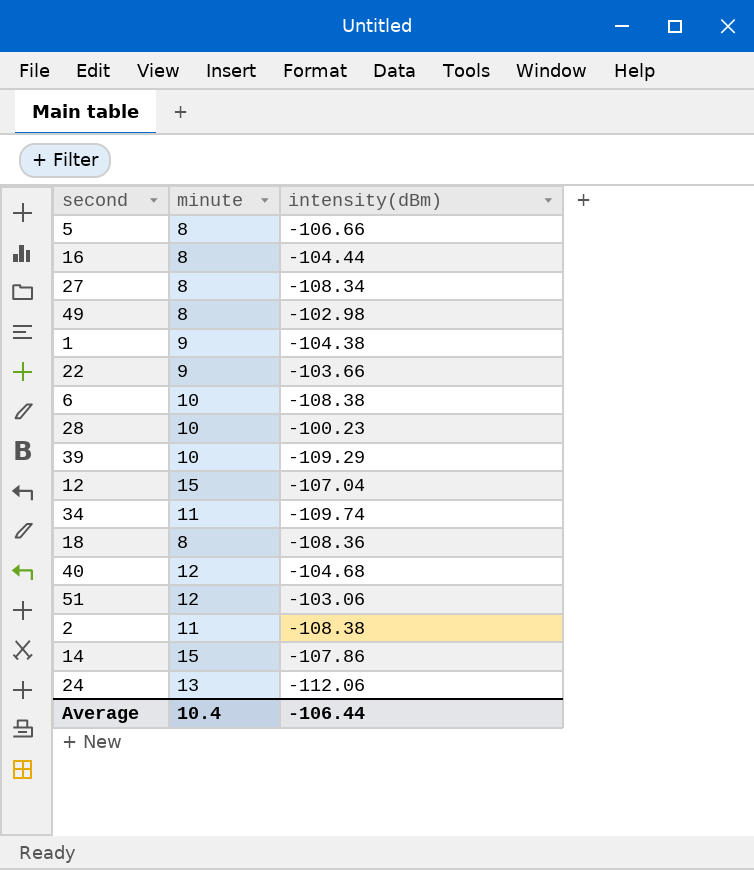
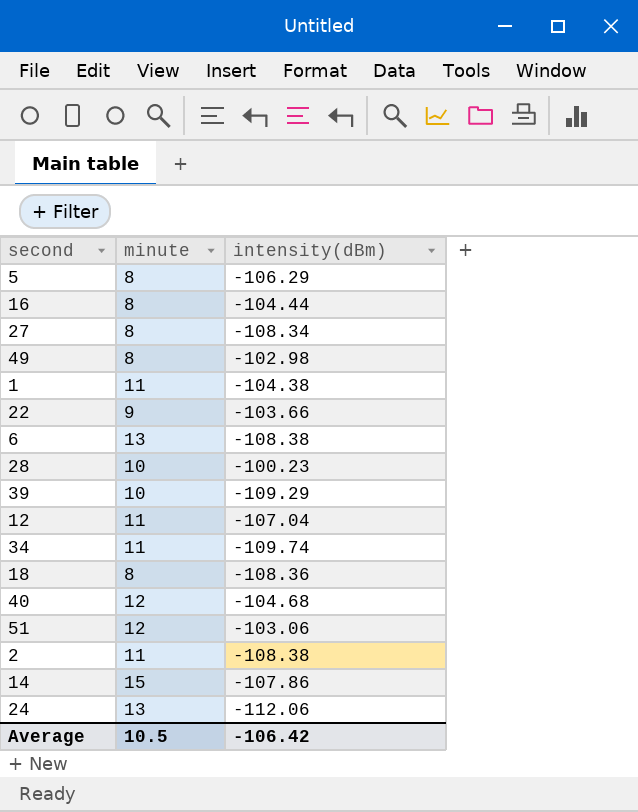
5 | intensity(dBm): -106.66 -> -106.29
1 | minute: 9 -> 11
6 | minute: 10 -> 13
12 | minute: 15 -> 11
Average | minute: 10.4 -> 10.5
Average | intensity(dBm): -106.44 -> -106.42

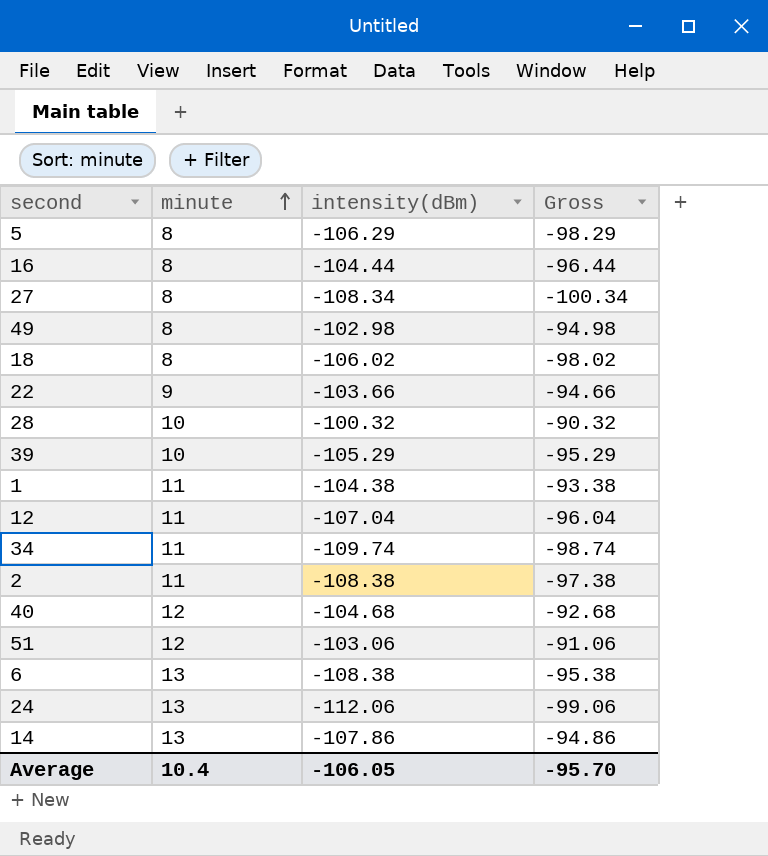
row order: none -> minute ascending
column Gross | formula: none -> [minute] + [intensity(dBm)]
18 | intensity(dBm): -108.36 -> -106.02
28 | intensity(dBm): -100.23 -> -100.32
39 | intensity(dBm): -109.29 -> -105.29
14 | minute: 15 -> 13
Average | minute: 10.5 -> 10.4
Average | intensity(dBm): -106.42 -> -106.05

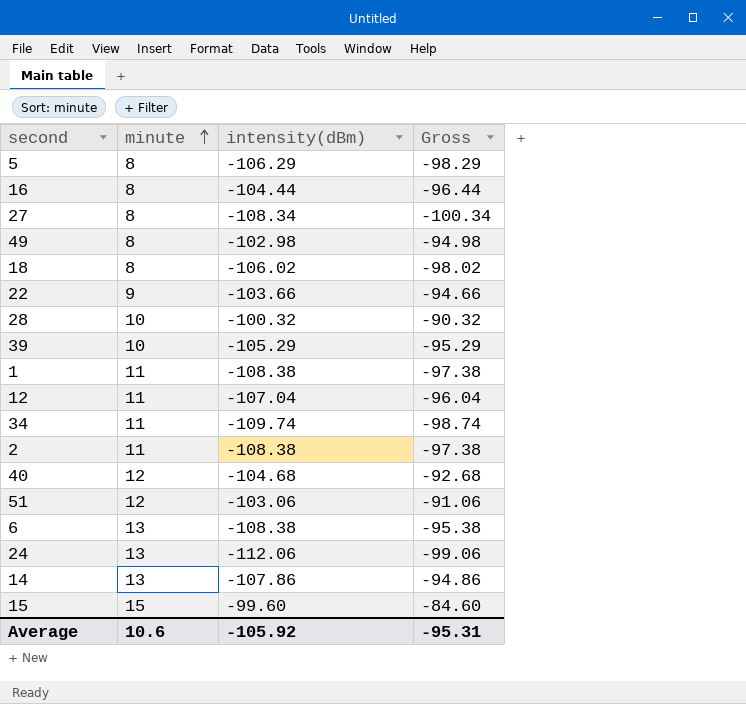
1 | intensity(dBm): -104.38 -> -108.38
1 | Gross: -93.38 -> -97.38
row 15: none -> 15 | -99.60 | -84.60
Average | minute: 10.4 -> 10.6
Average | intensity(dBm): -106.05 -> -105.92
Average | Gross: -95.70 -> -95.31

